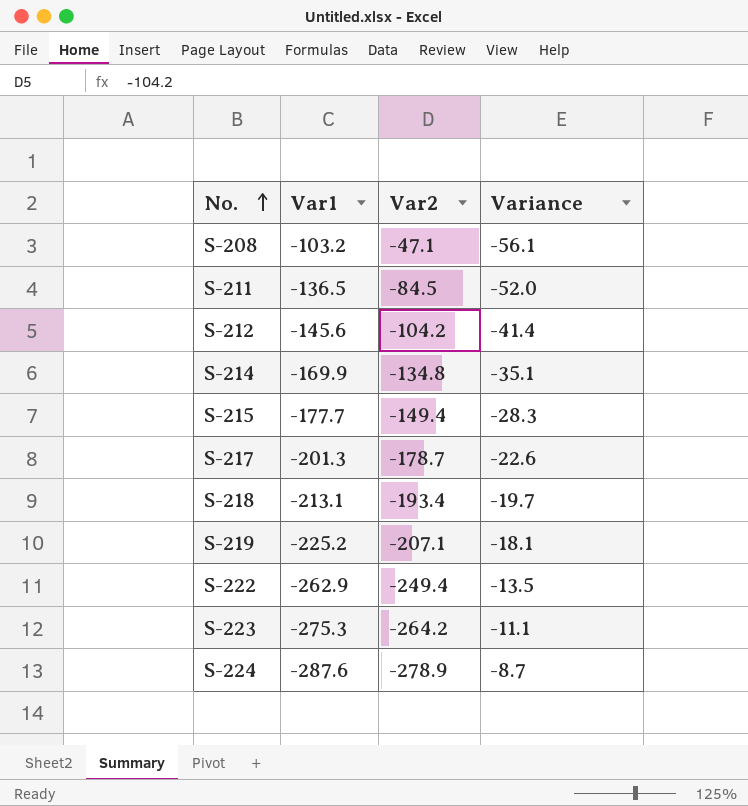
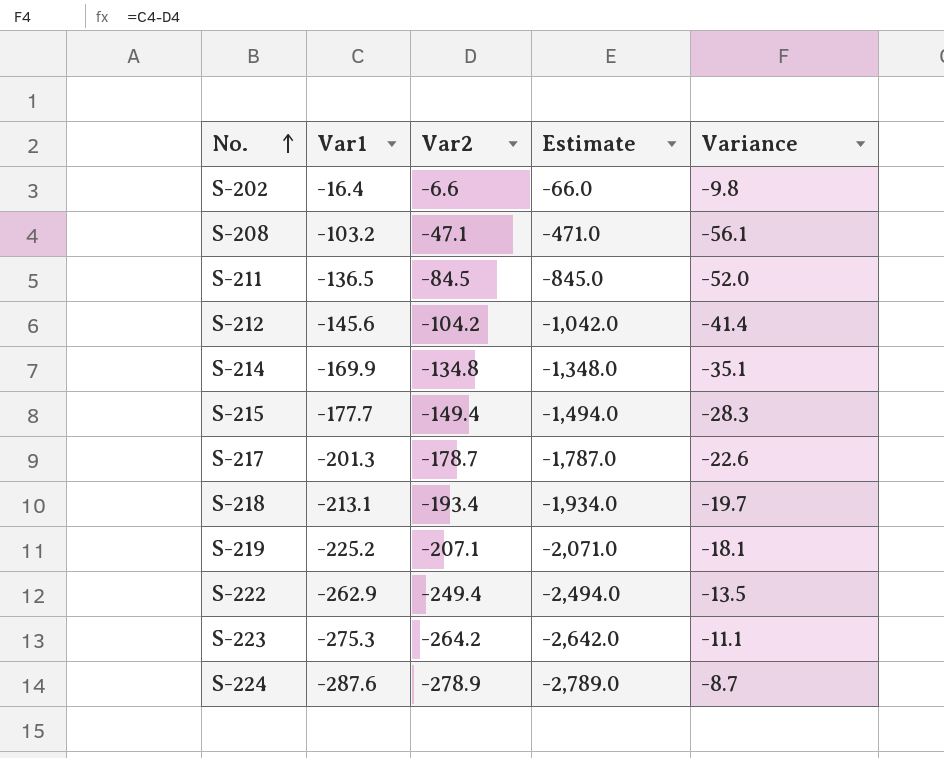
column Estimate | formula: none -> [Var2] * 10
row S-202: none -> -16.4 | -6.6 | -66.0 | -9.8

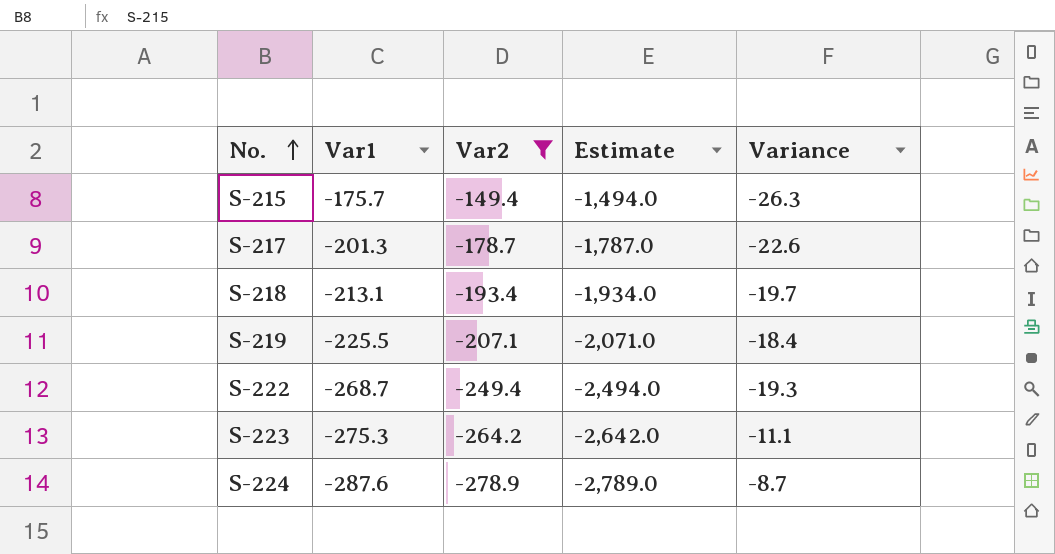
filter: none -> Var2 <= -149.4
S-215 | Var1: -177.7 -> -175.7
S-215 | Variance: -28.3 -> -26.3
S-219 | Var1: -225.2 -> -225.5
S-219 | Variance: -18.1 -> -18.4
S-222 | Var1: -262.9 -> -268.7
S-222 | Variance: -13.5 -> -19.3

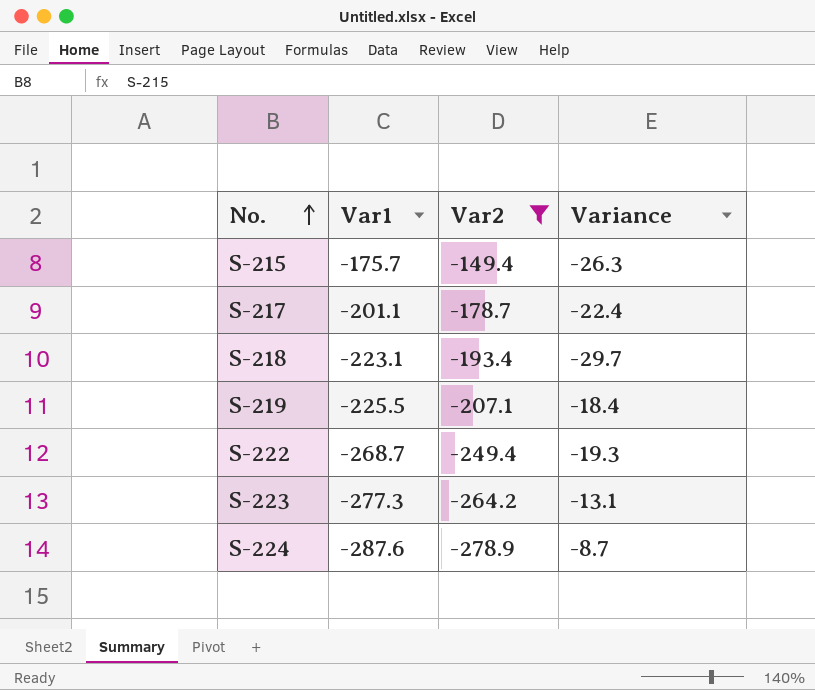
column Estimate | formula: [Var2] * 10 -> none
S-217 | Var1: -201.3 -> -201.1
S-217 | Variance: -22.6 -> -22.4
S-218 | Var1: -213.1 -> -223.1
S-218 | Variance: -19.7 -> -29.7
S-223 | Var1: -275.3 -> -277.3
S-223 | Variance: -11.1 -> -13.1

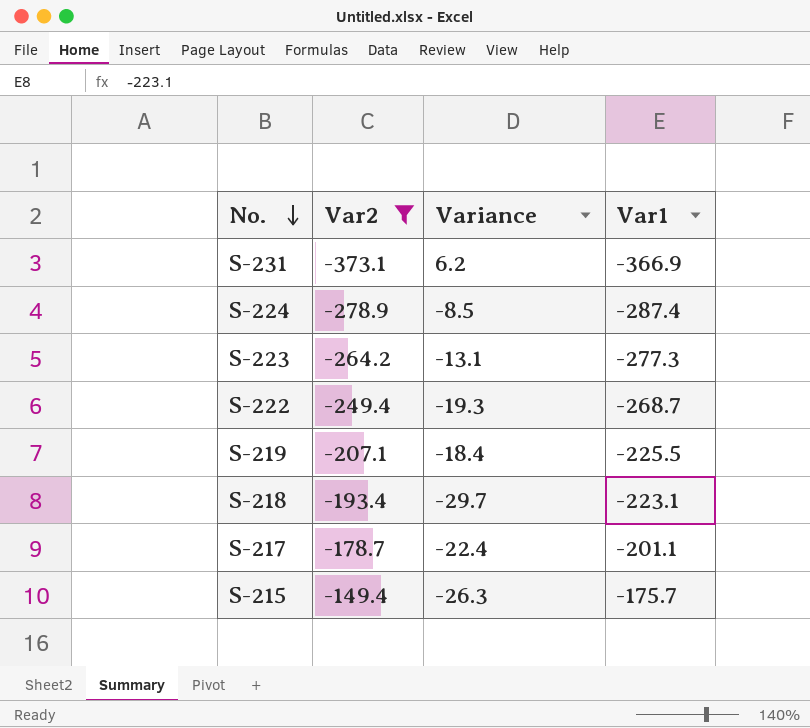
row order: No. ascending -> No. descending
column Var1 | position: 2 -> 4
row S-231: none -> -373.1 | 6.2 | -366.9
S-224 | Variance: -8.7 -> -8.5
S-224 | Var1: -287.6 -> -287.4

